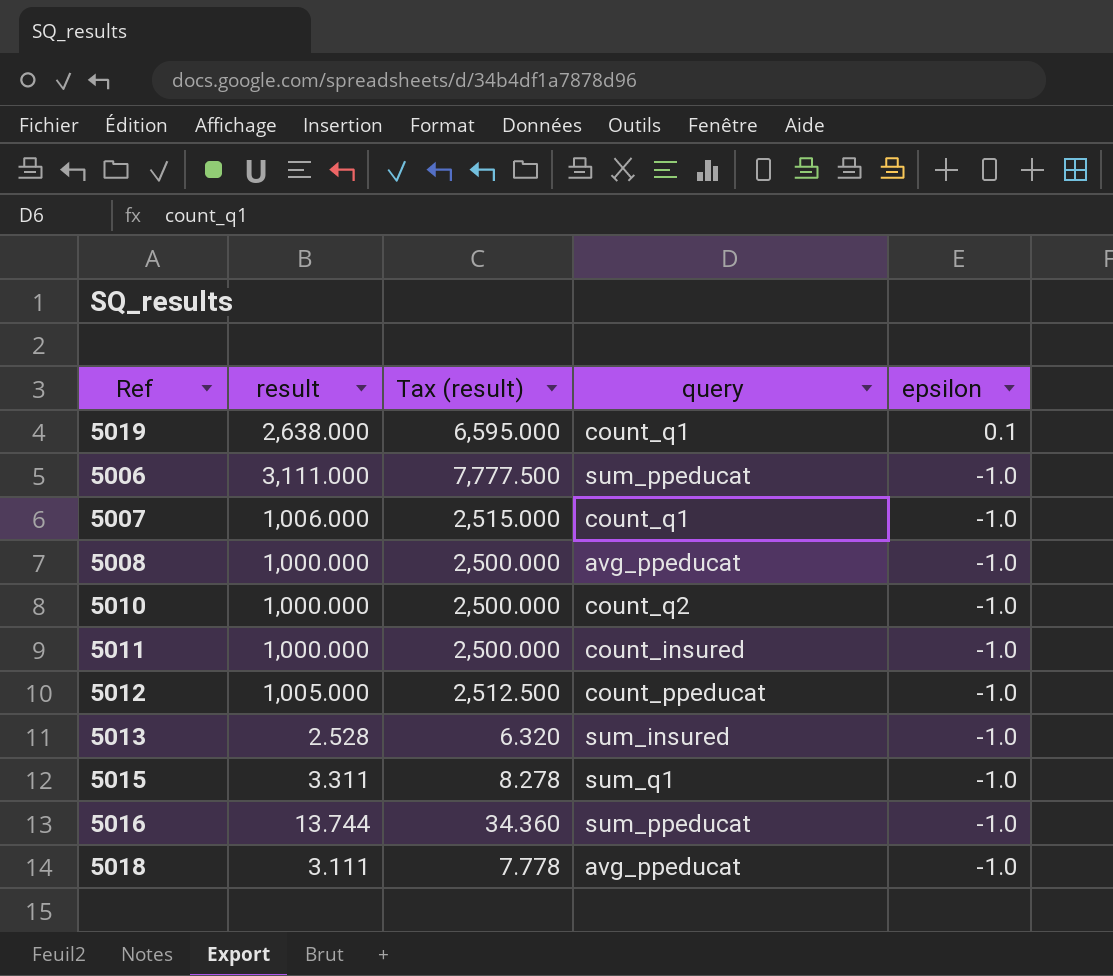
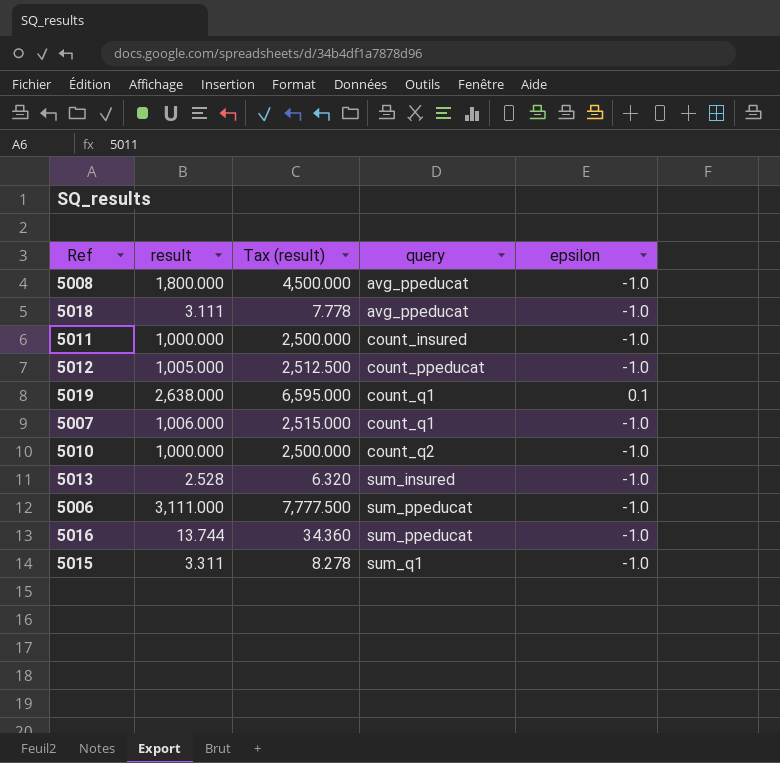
row order: epsilon descending -> query ascending
5008 | result: 1,000.000 -> 1,800.000
5008 | Tax (result): 2,500.000 -> 4,500.000

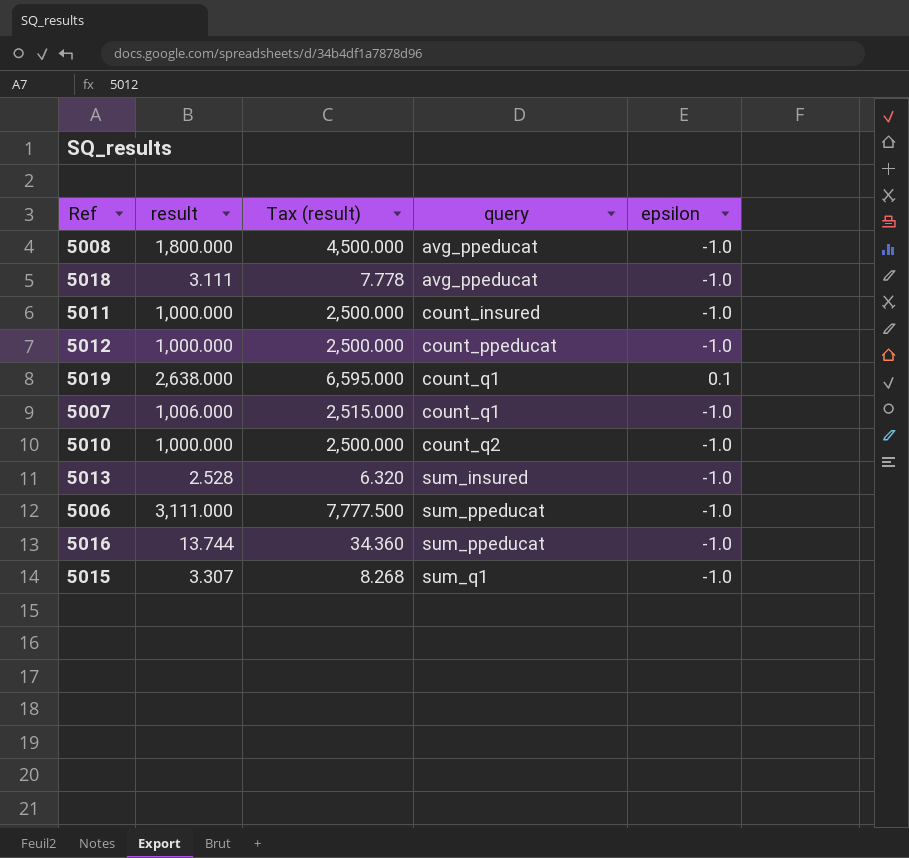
5012 | result: 1,005.000 -> 1,000.000
5012 | Tax (result): 2,512.500 -> 2,500.000
5015 | result: 3.311 -> 3.307
5015 | Tax (result): 8.278 -> 8.268

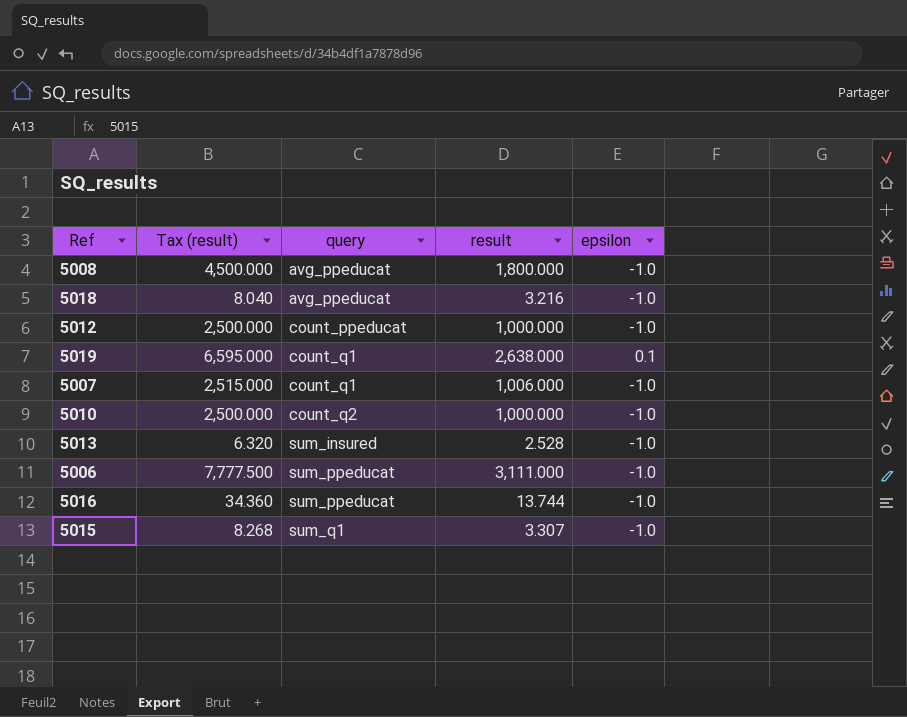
column result | position: 2 -> 4
row 5011: 1,000.000 | 2,500.000 | count_insured | -1.0 -> none
5018 | Tax (result): 7.778 -> 8.040
5018 | result: 3.111 -> 3.216

